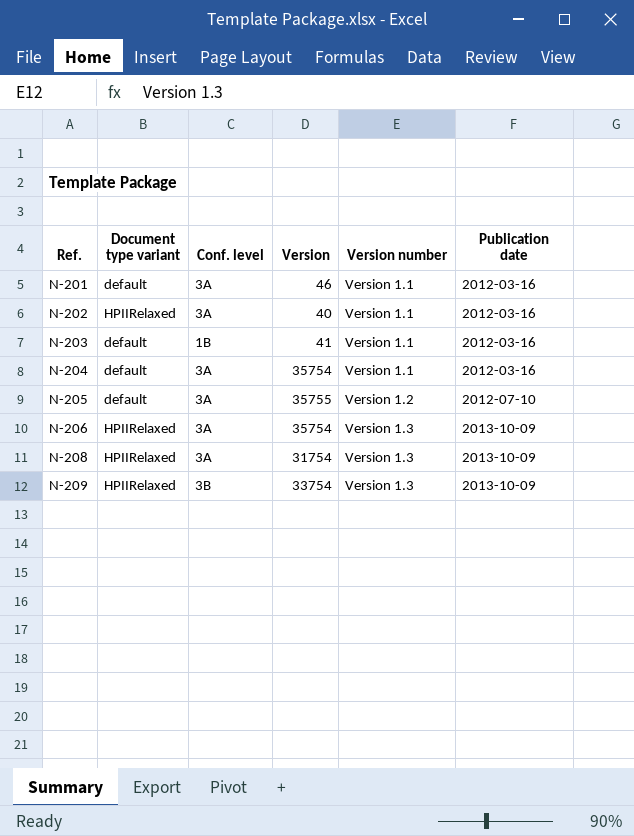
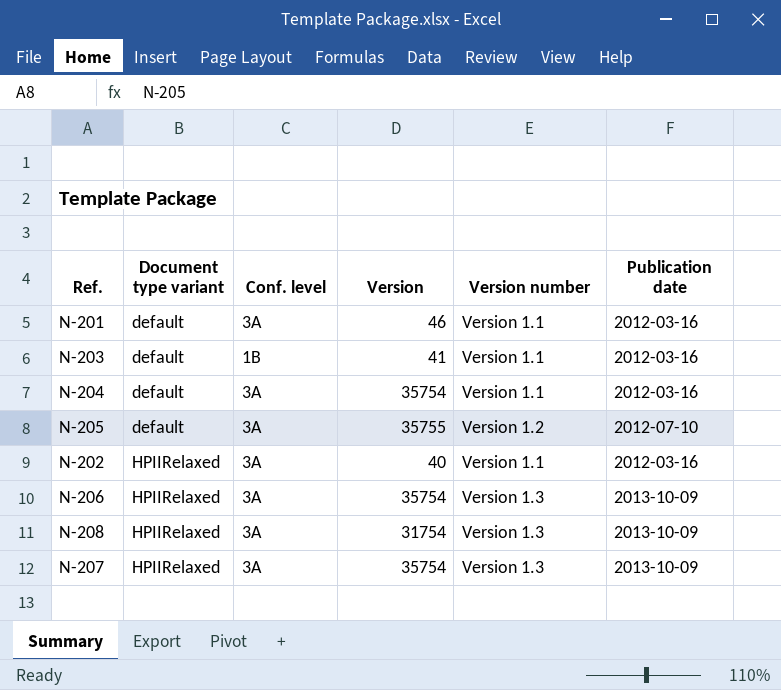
row order: Ref. ascending -> Document type variant ascending
row N-209: HPIIRelaxed | 3B | 33754 | Version 1.3 | 2013-10-09 -> none
row N-207: none -> HPIIRelaxed | 3A | 35754 | Version 1.3 | 2013-10-09

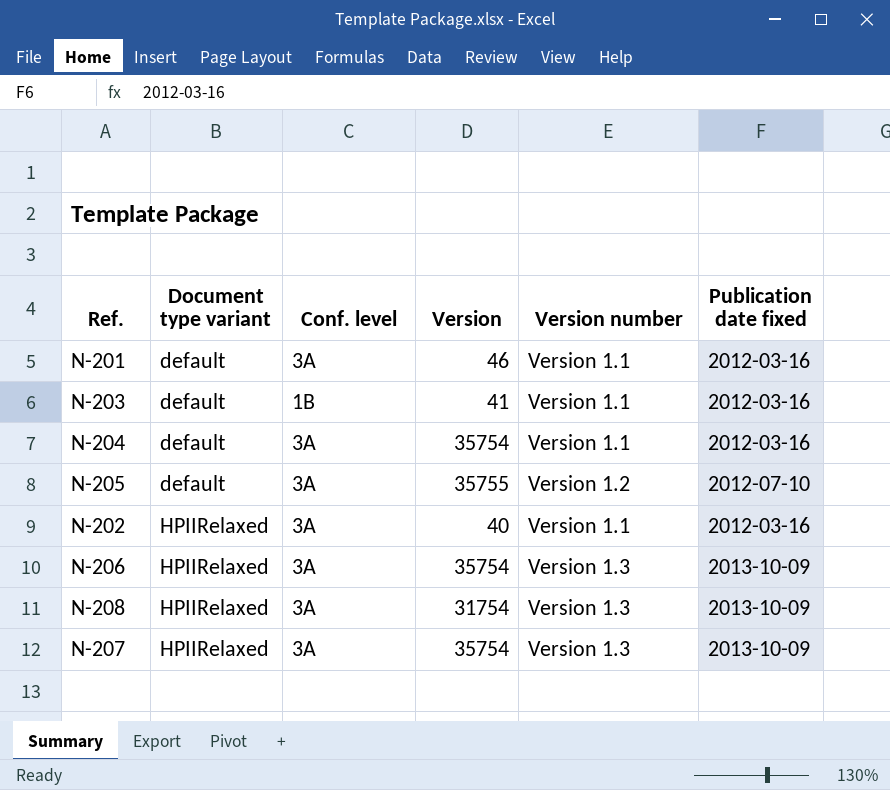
column name: Publication date -> Publication date fixed

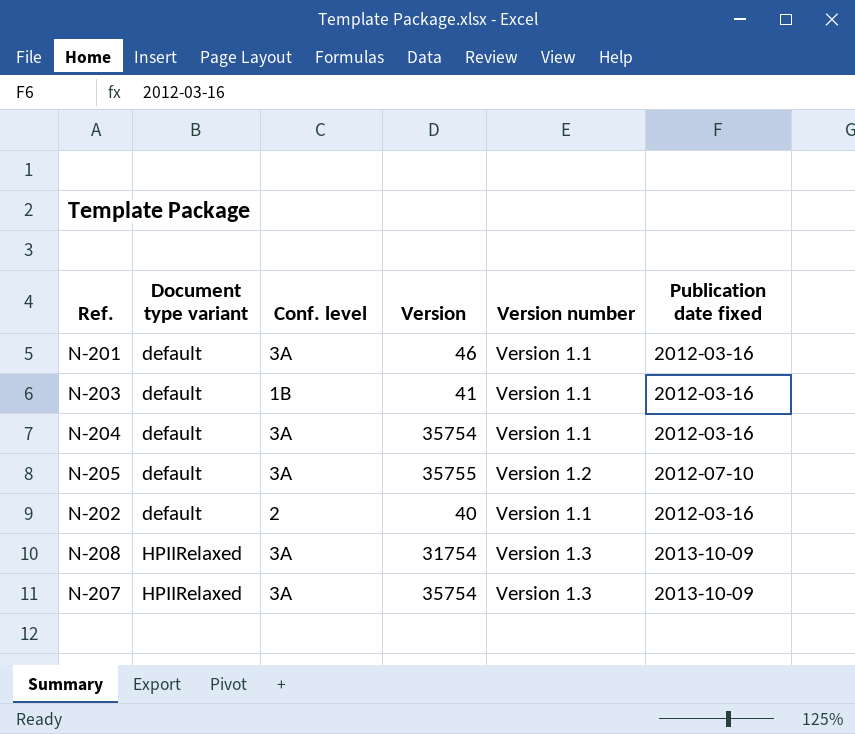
row N-206: HPIIRelaxed | 3A | 35754 | Version 1.3 | 2013-10-09 -> none
N-202 | Document type variant: HPIIRelaxed -> default
N-202 | Conf. level: 3A -> 2

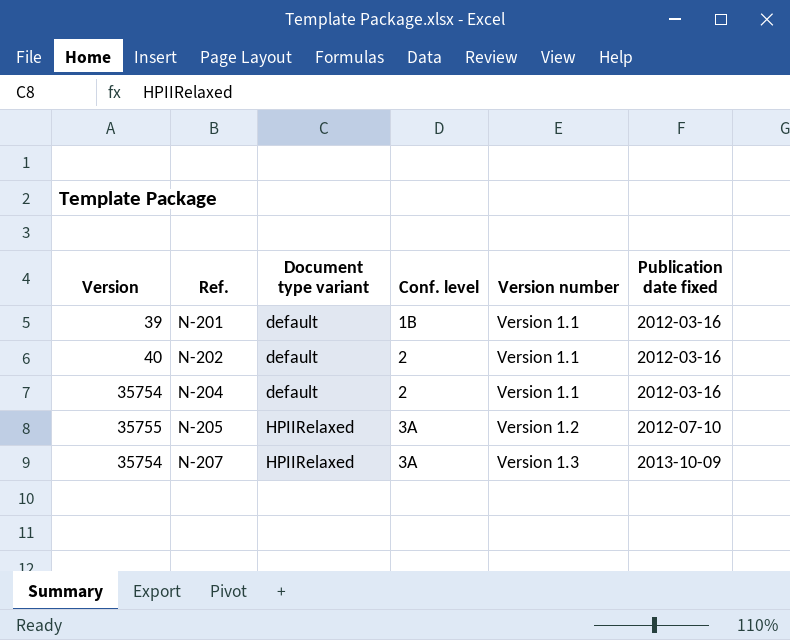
row order: Document type variant ascending -> Ref. ascending
column Version | position: 4 -> 1
row N-203: default | 1B | 41 | Version 1.1 | 2012-03-16 -> none
row N-208: HPIIRelaxed | 3A | 31754 | Version 1.3 | 2013-10-09 -> none
N-201 | Version: 46 -> 39
N-201 | Conf. level: 3A -> 1B
N-204 | Conf. level: 3A -> 2
N-205 | Document type variant: default -> HPIIRelaxed

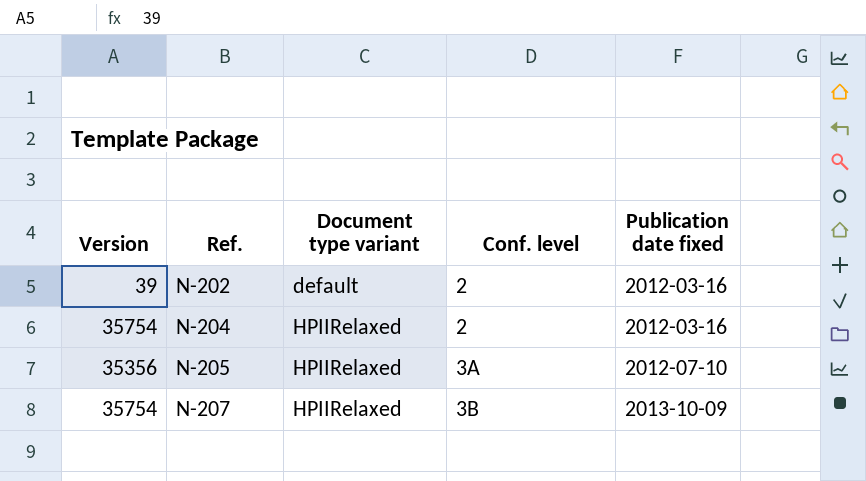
column Version number | position: 5 -> none
row N-201: 39 | default | 1B | Version 1.1 | 2012-03-16 -> none
N-202 | Version: 40 -> 39
N-204 | Document type variant: default -> HPIIRelaxed
N-205 | Version: 35755 -> 35356
N-207 | Conf. level: 3A -> 3B

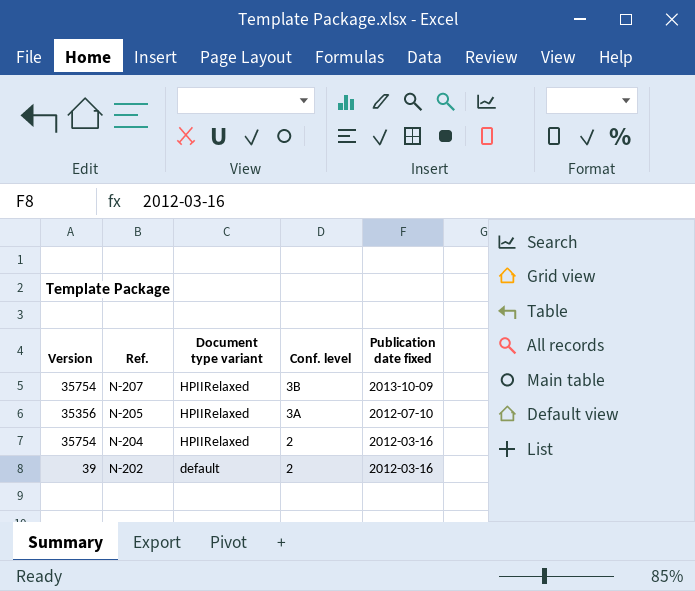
row order: Ref. ascending -> Ref. descending

